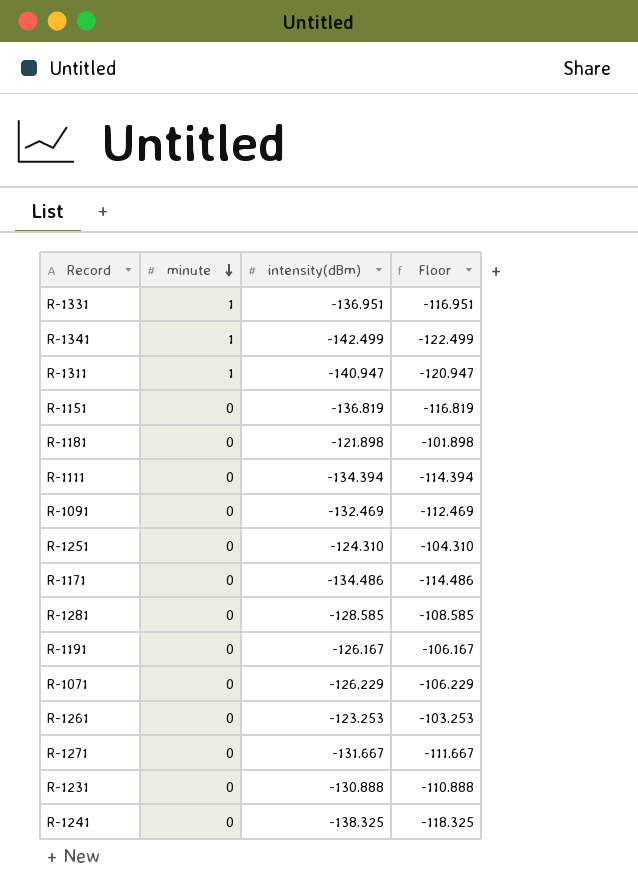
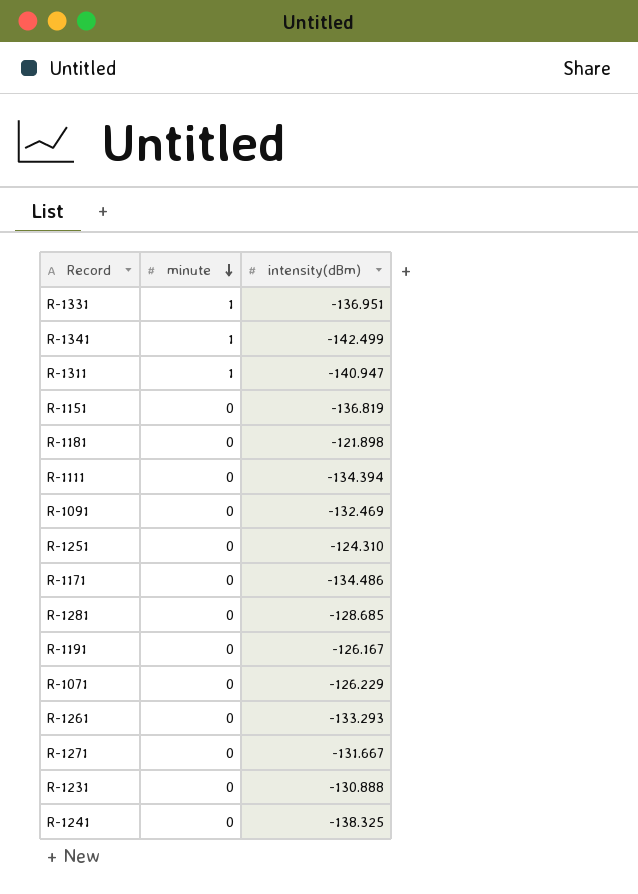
column Floor | formula: [intensity(dBm)] + 20 -> none
R-1281 | intensity(dBm): -128.585 -> -128.685
R-1261 | intensity(dBm): -123.253 -> -133.293

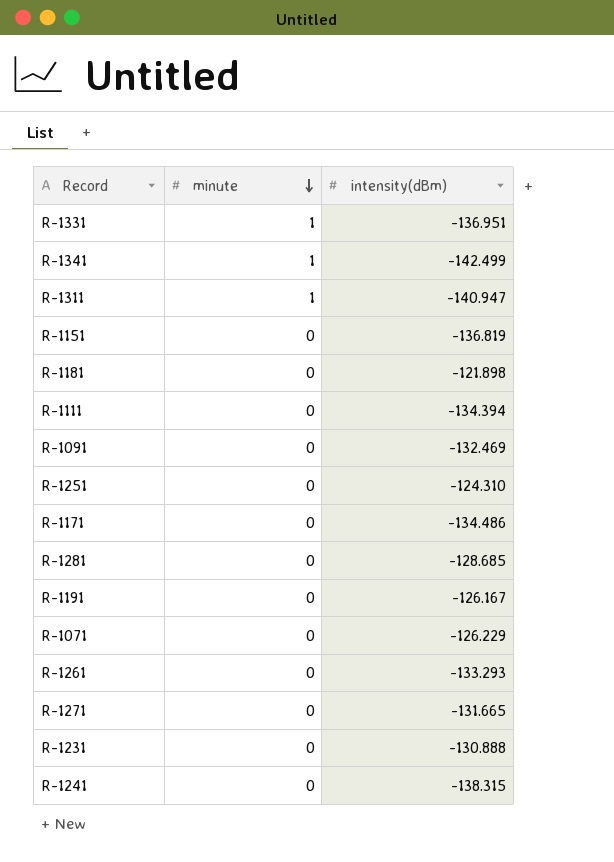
R-1271 | intensity(dBm): -131.667 -> -131.665
R-1241 | intensity(dBm): -138.325 -> -138.315

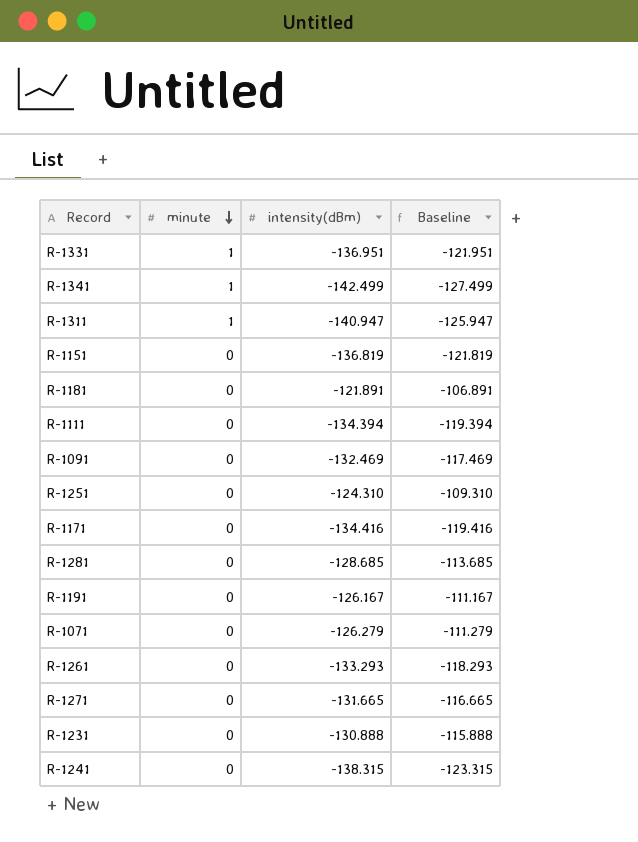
column Baseline | formula: none -> [intensity(dBm)] + 15
R-1181 | intensity(dBm): -121.898 -> -121.891
R-1171 | intensity(dBm): -134.486 -> -134.416
R-1071 | intensity(dBm): -126.229 -> -126.279

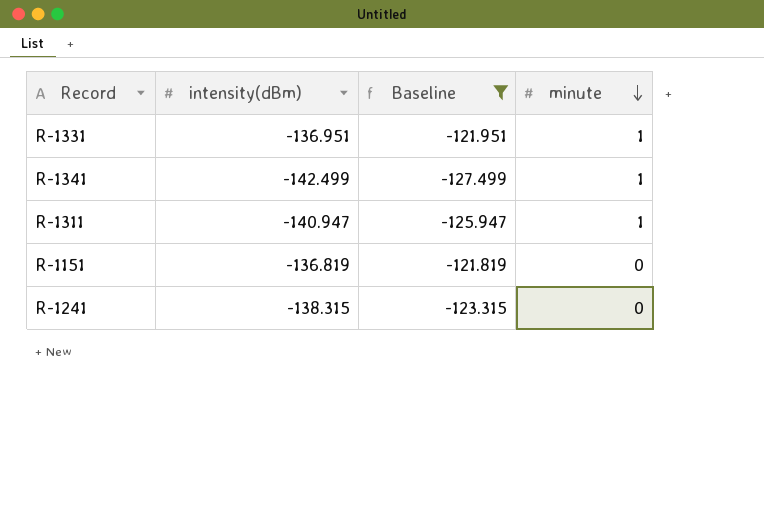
filter: none -> Baseline <= -121.819
column minute | position: 2 -> 4

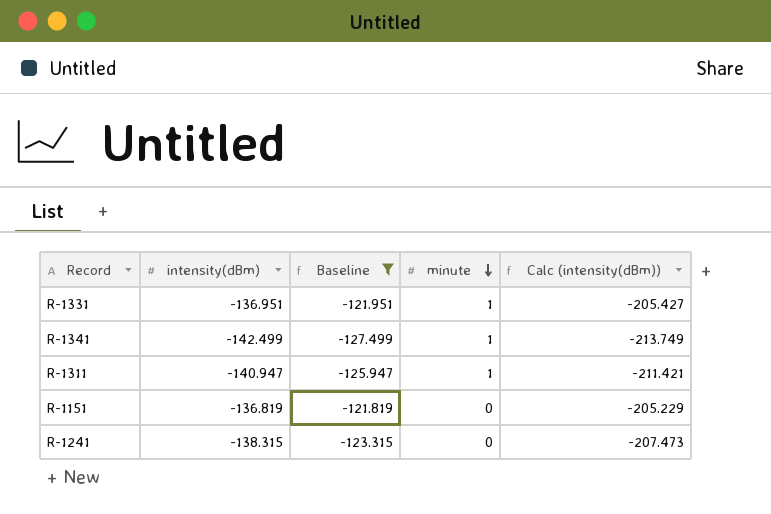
column Calc (intensity(dBm)) | formula: none -> [intensity(dBm)] * 1.5

